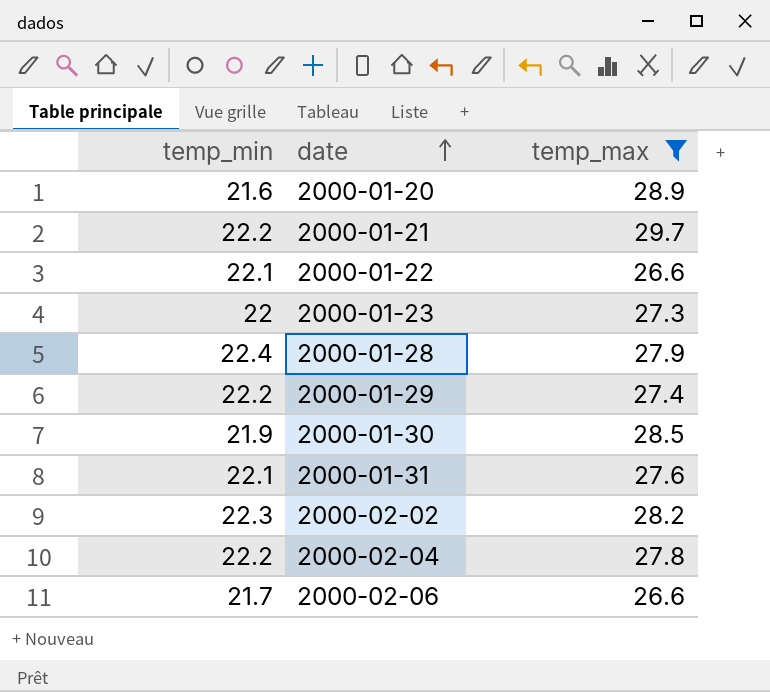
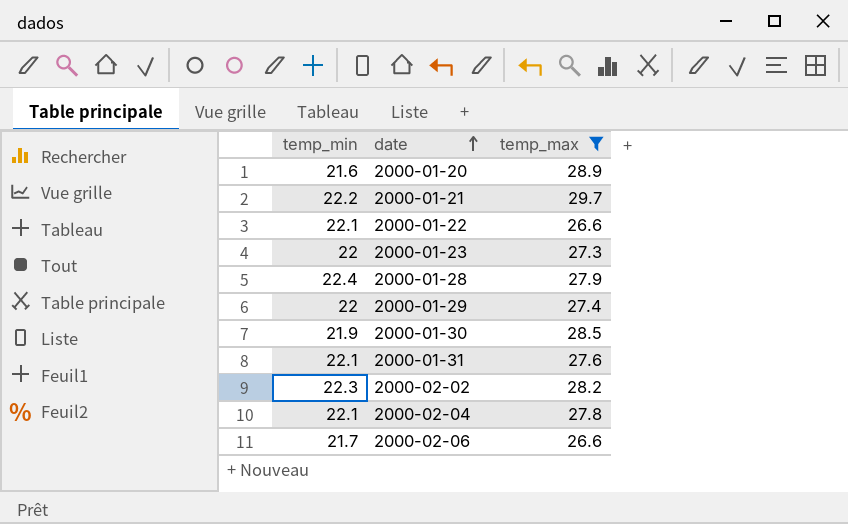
2000-01-29 | temp_min: 22.2 -> 22
2000-02-04 | temp_min: 22.2 -> 22.1

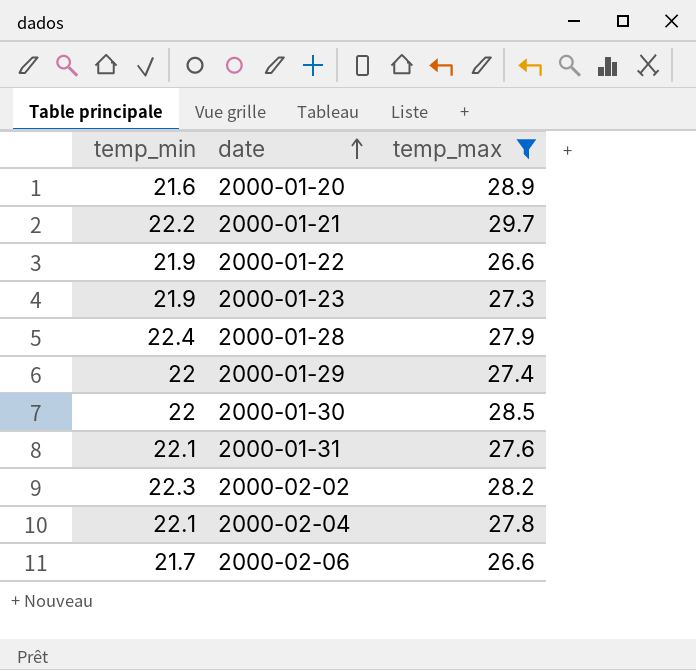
2000-01-22 | temp_min: 22.1 -> 21.9
2000-01-23 | temp_min: 22 -> 21.9
2000-01-30 | temp_min: 21.9 -> 22

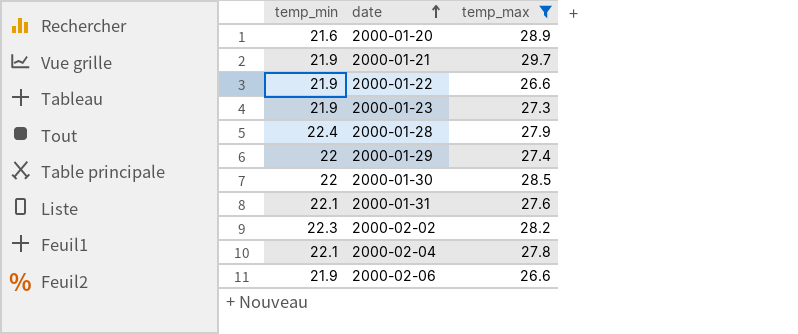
2000-01-21 | temp_min: 22.2 -> 21.9
2000-02-06 | temp_min: 21.7 -> 21.9

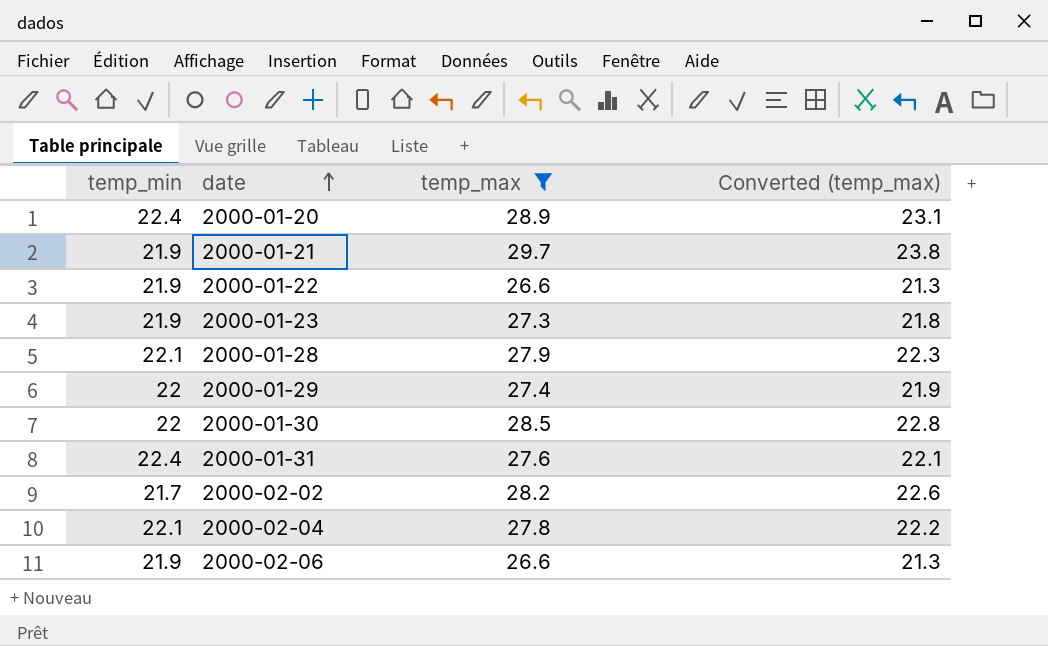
column Converted (temp_max) | formula: none -> [temp_max] * 0.8
2000-01-20 | temp_min: 21.6 -> 22.4
2000-01-28 | temp_min: 22.4 -> 22.1
2000-01-31 | temp_min: 22.1 -> 22.4
2000-02-02 | temp_min: 22.3 -> 21.7

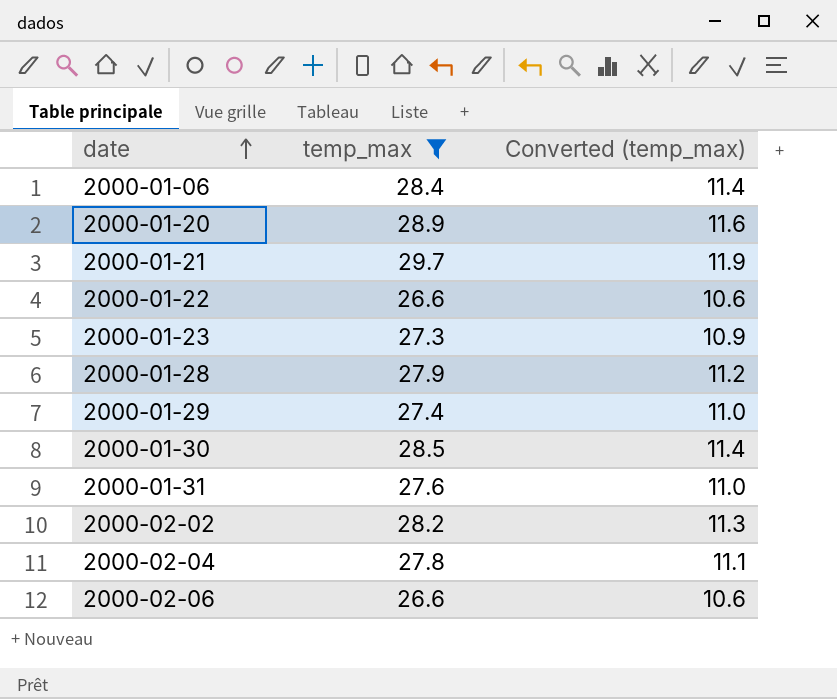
column temp_min | position: 1 -> none
column Converted (temp_max) | formula: [temp_max] * 0.8 -> [temp_max] * 0.4
row 2000-01-06: none -> 28.4 | 11.4

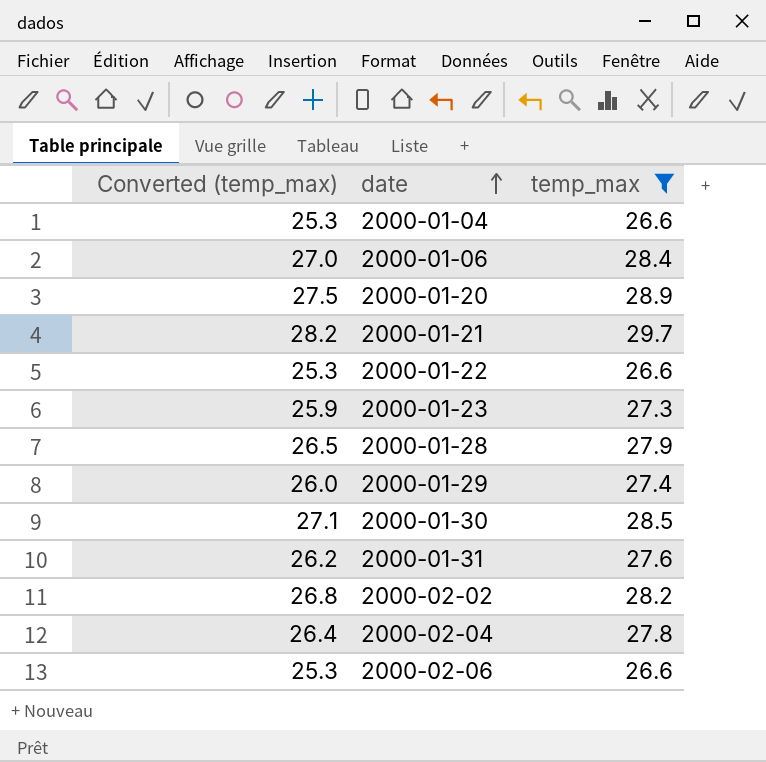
column Converted (temp_max) | formula: [temp_max] * 0.4 -> [temp_max] * 0.95
column Converted (temp_max) | position: 3 -> 1
row 2000-01-04: none -> 25.3 | 26.6

